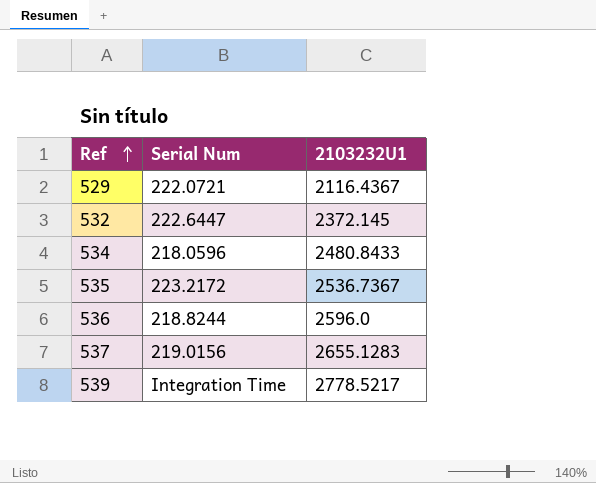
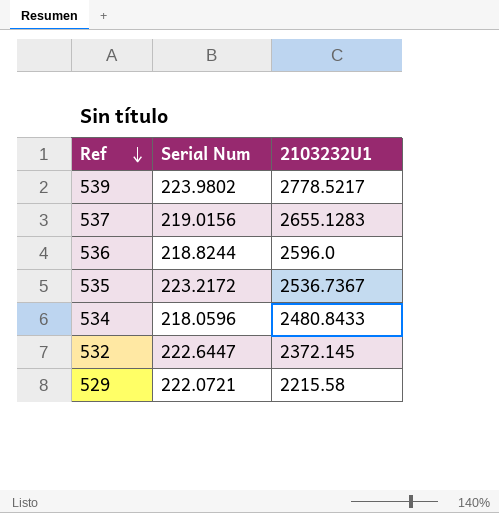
row order: Ref ascending -> Ref descending
539 | Serial Num: Integration Time -> 223.9802
529 | 2103232U1: 2116.4367 -> 2215.58

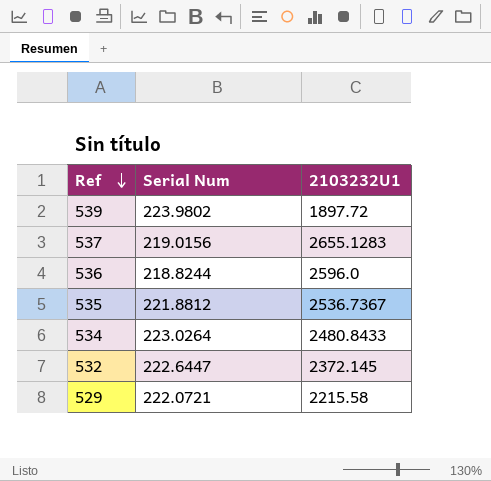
539 | 2103232U1: 2778.5217 -> 1897.72
535 | Serial Num: 223.2172 -> 221.8812
534 | Serial Num: 218.0596 -> 223.0264

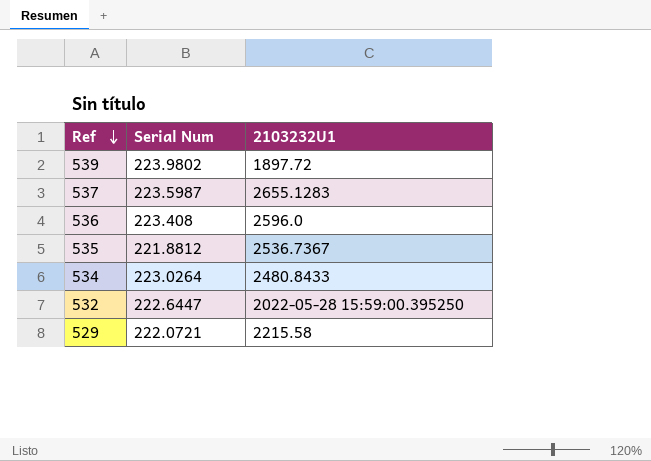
537 | Serial Num: 219.0156 -> 223.5987
536 | Serial Num: 218.8244 -> 223.408
532 | 2103232U1: 2372.145 -> 2022-05-28 15:59:00.395250

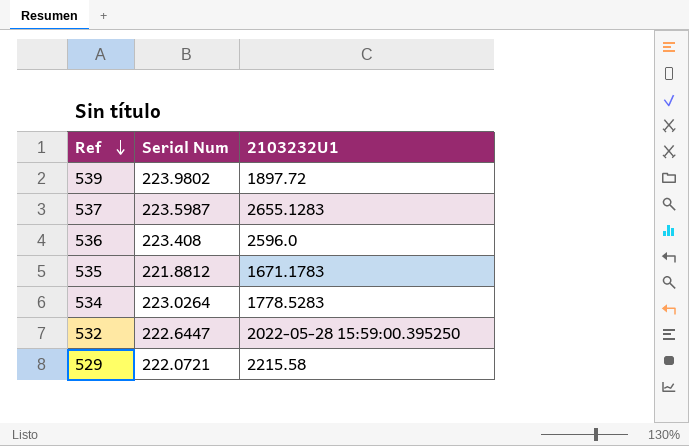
535 | 2103232U1: 2536.7367 -> 1671.1783
534 | 2103232U1: 2480.8433 -> 1778.5283

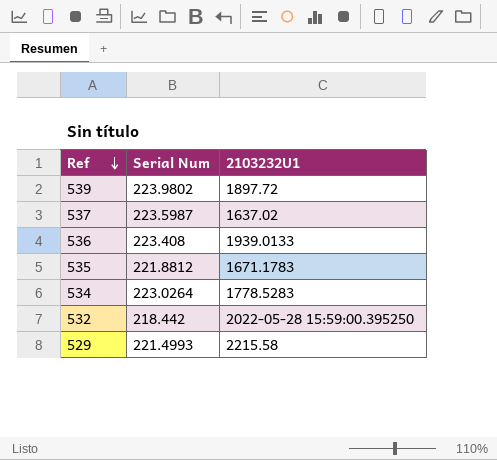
537 | 2103232U1: 2655.1283 -> 1637.02
536 | 2103232U1: 2596.0 -> 1939.0133
532 | Serial Num: 222.6447 -> 218.442
529 | Serial Num: 222.0721 -> 221.4993

